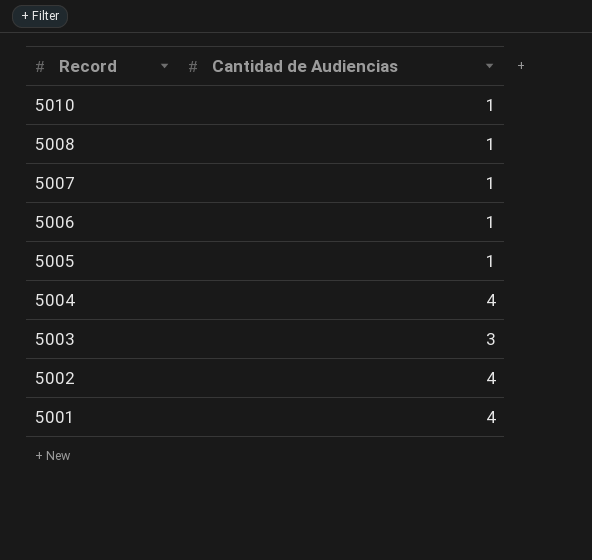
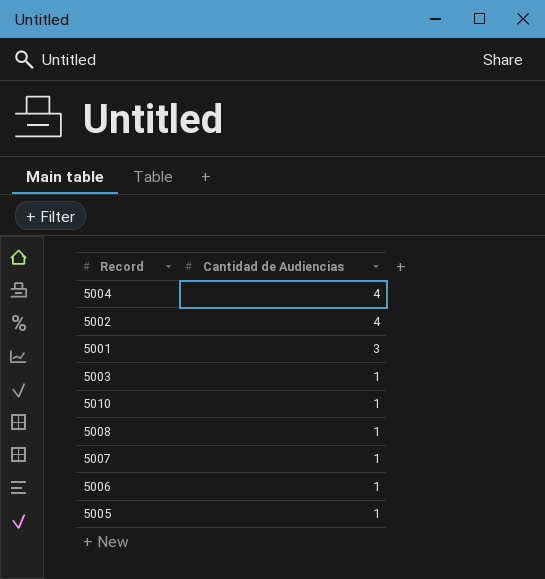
row order: Record descending -> Cantidad de Audiencias descending
5001 | Cantidad de Audiencias: 4 -> 3
5003 | Cantidad de Audiencias: 3 -> 1

